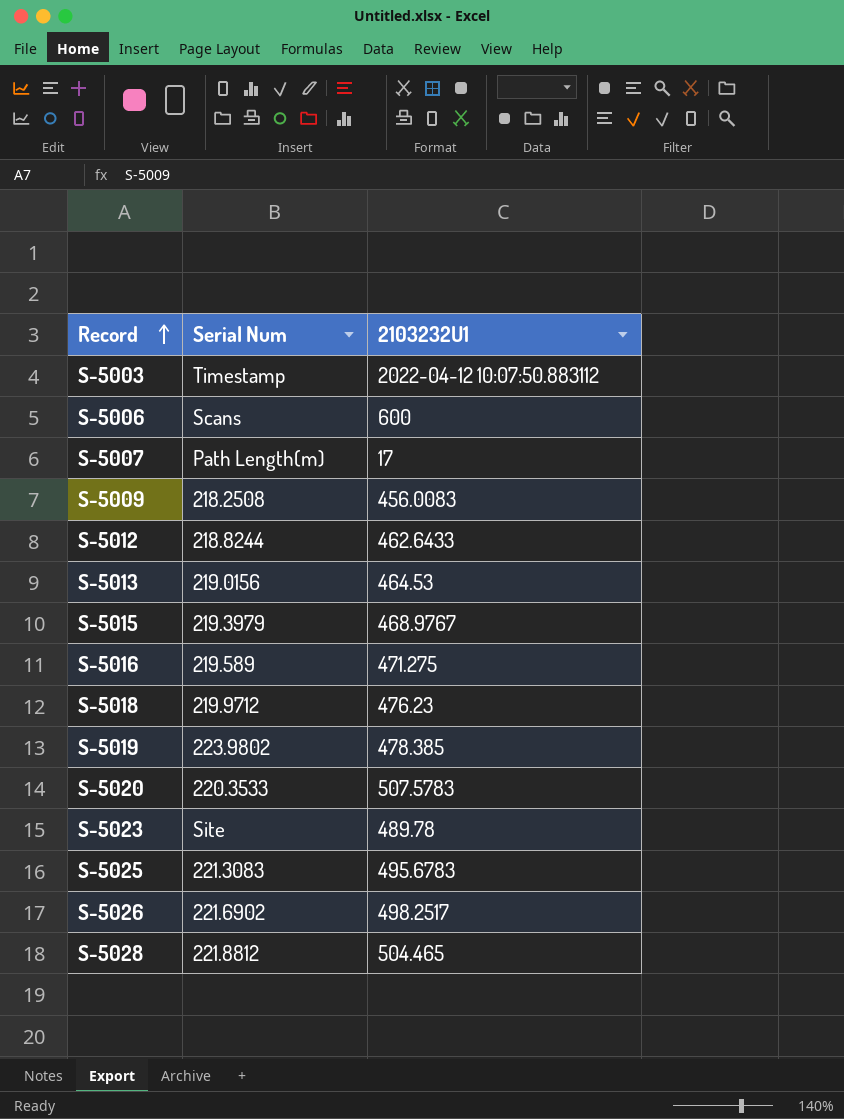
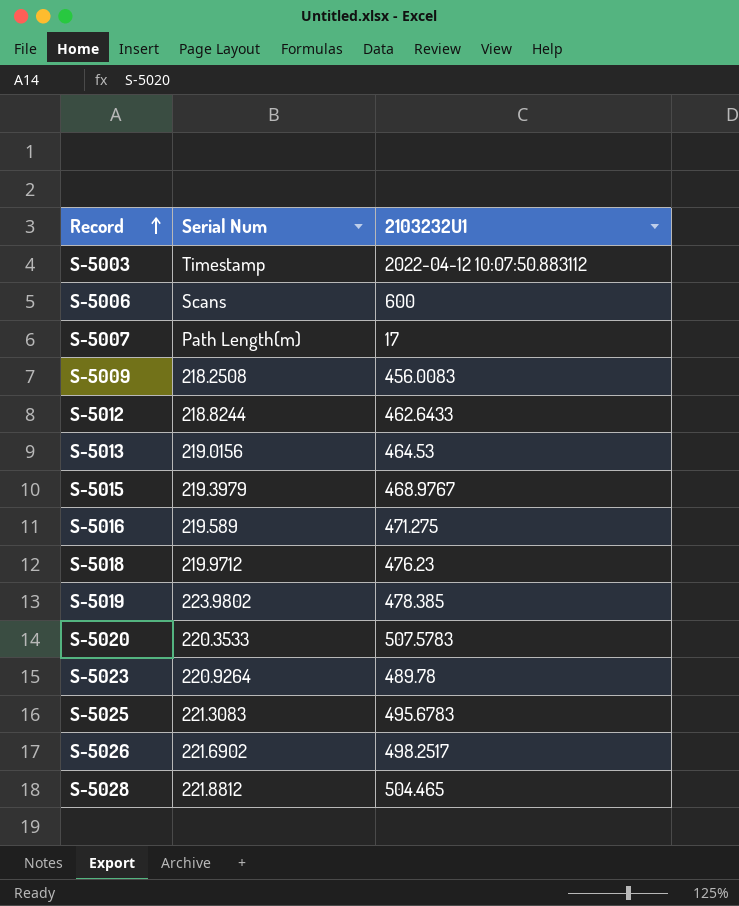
S-5023 | Serial Num: Site -> 220.9264

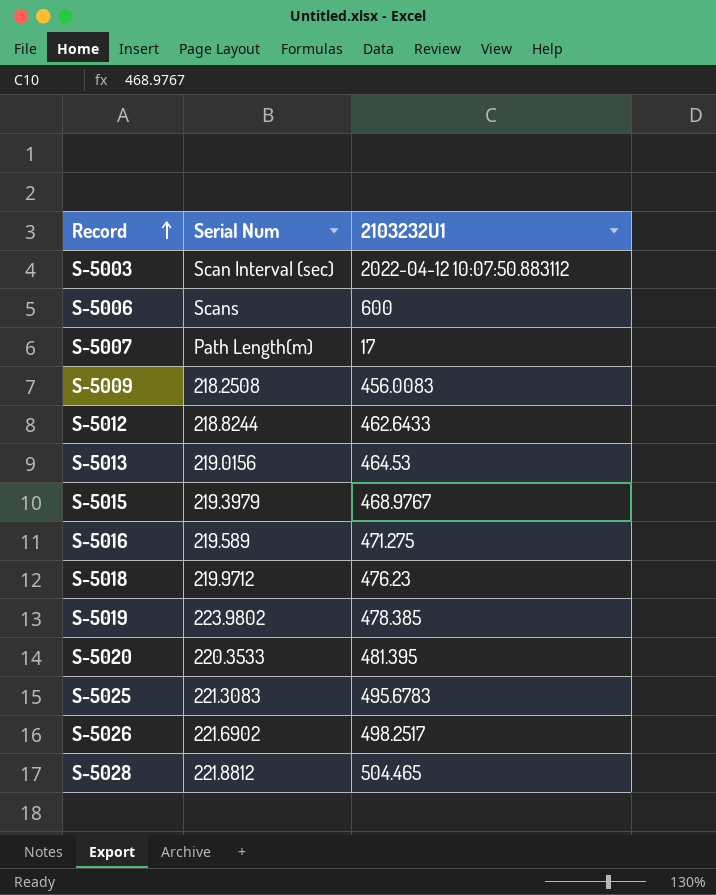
row S-5023: 220.9264 | 489.78 -> none
S-5003 | Serial Num: Timestamp -> Scan Interval (sec)
S-5020 | 2103232U1: 507.5783 -> 481.395

